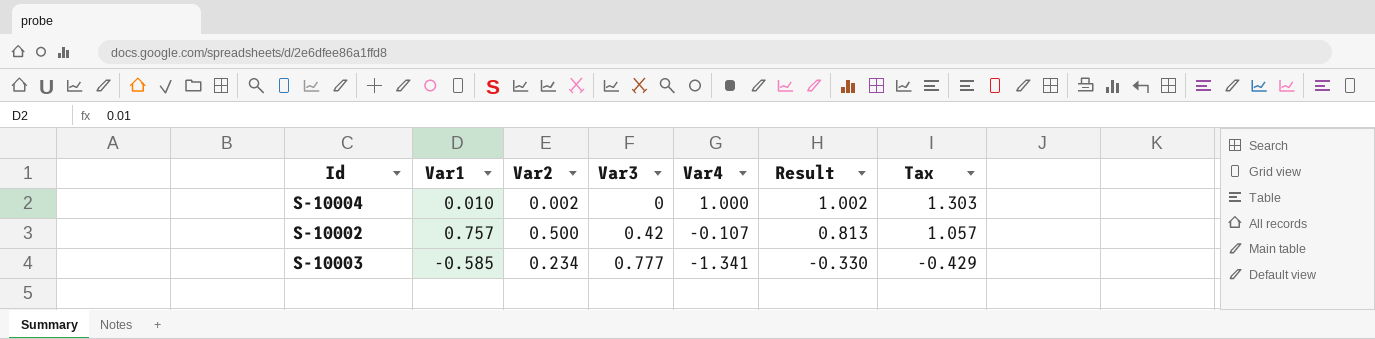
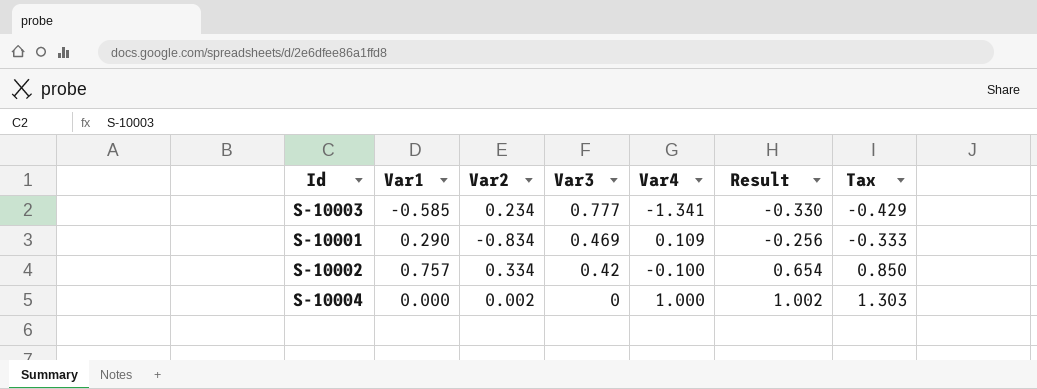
row order: Var3 ascending -> Var3 descending
row S-10001: none -> 0.290 | -0.834 | 0.469 | 0.109 | -0.256 | -0.333
S-10002 | Var2: 0.500 -> 0.334
S-10002 | Var4: -0.107 -> -0.100
S-10002 | Result: 0.813 -> 0.654
S-10002 | Tax: 1.057 -> 0.850
S-10004 | Var1: 0.010 -> 0.000

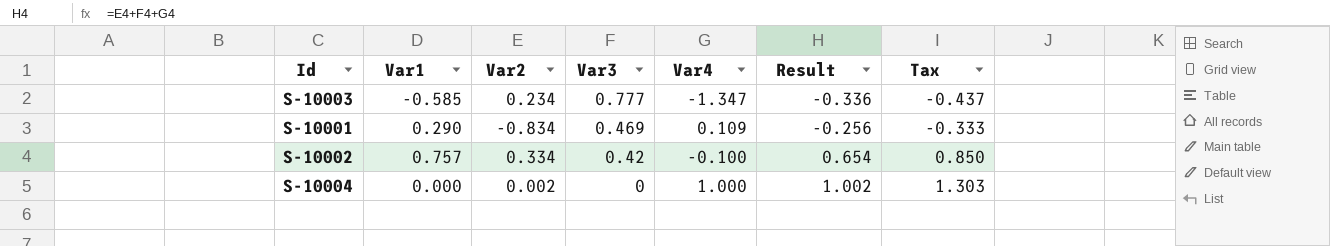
S-10003 | Var4: -1.341 -> -1.347
S-10003 | Result: -0.330 -> -0.336
S-10003 | Tax: -0.429 -> -0.437

